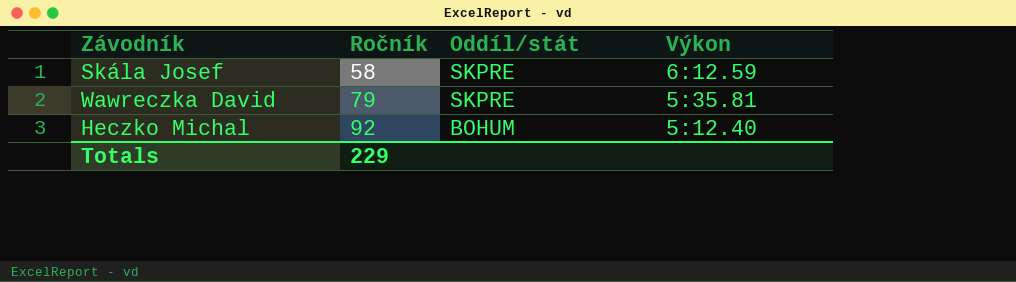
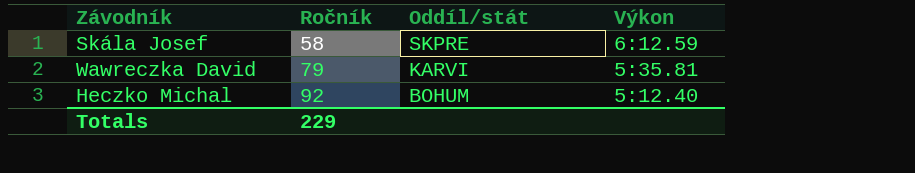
Wawreczka David | Oddíl/stát: SKPRE -> KARVI

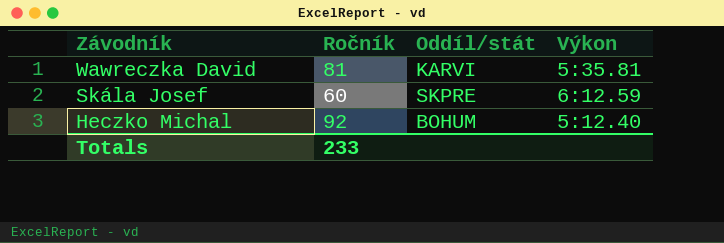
row order: Ročník ascending -> Závodník descending
Wawreczka David | Ročník: 79 -> 81
Skála Josef | Ročník: 58 -> 60
Totals | Ročník: 229 -> 233

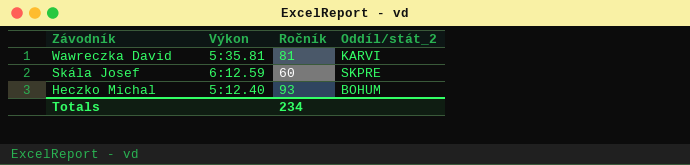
column Výkon | position: 4 -> 2
column name: Oddíl/stát -> Oddíl/stát_2
Heczko Michal | Ročník: 92 -> 93
Totals | Ročník: 233 -> 234

